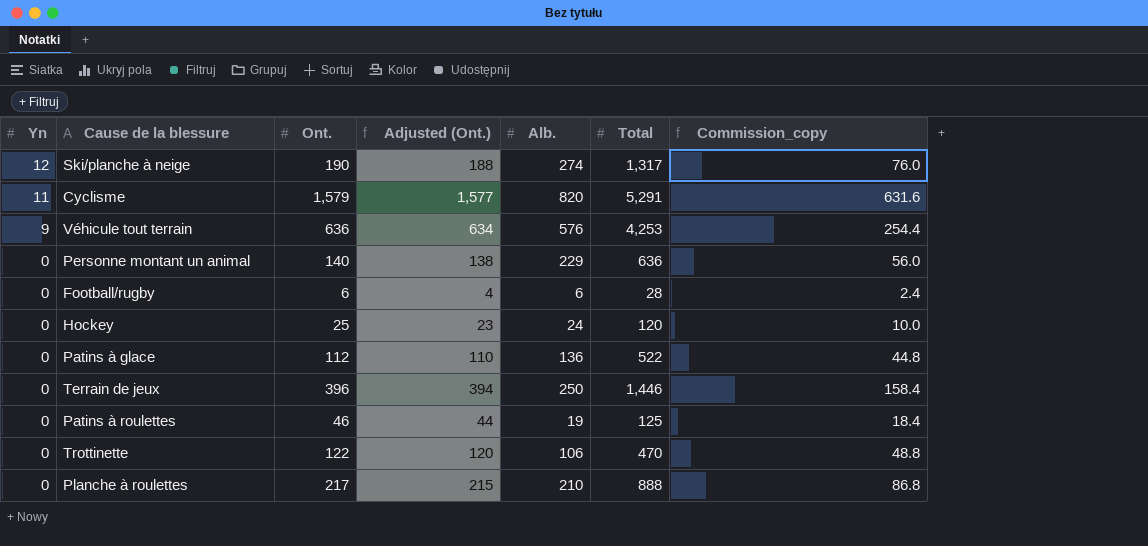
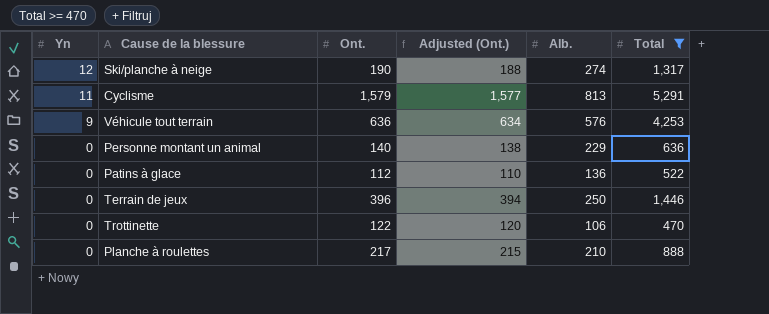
filter: none -> Total >= 470
column Commission_copy | formula: [Ont.] * 0.4 -> none
Cyclisme | Alb.: 820 -> 813

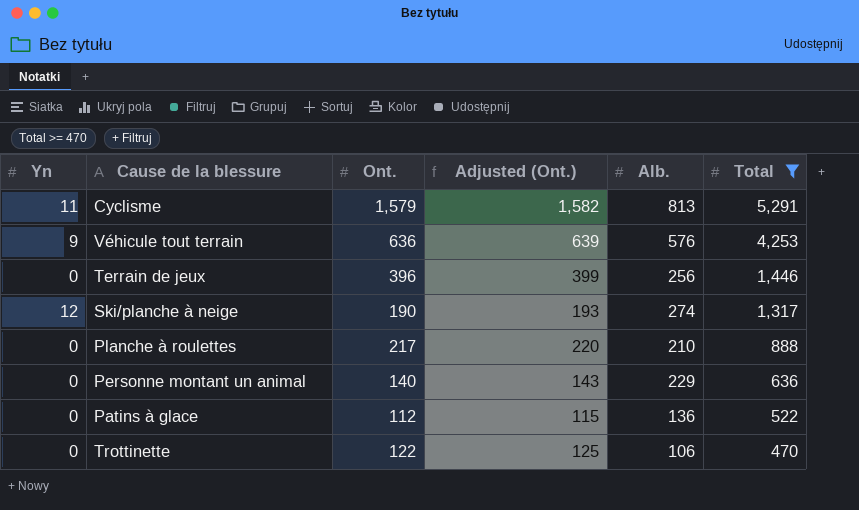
row order: Yn descending -> Total descending
column Adjusted (Ont.) | formula: [Ont.] - 2 -> [Ont.] + 3
Terrain de jeux | Alb.: 250 -> 256

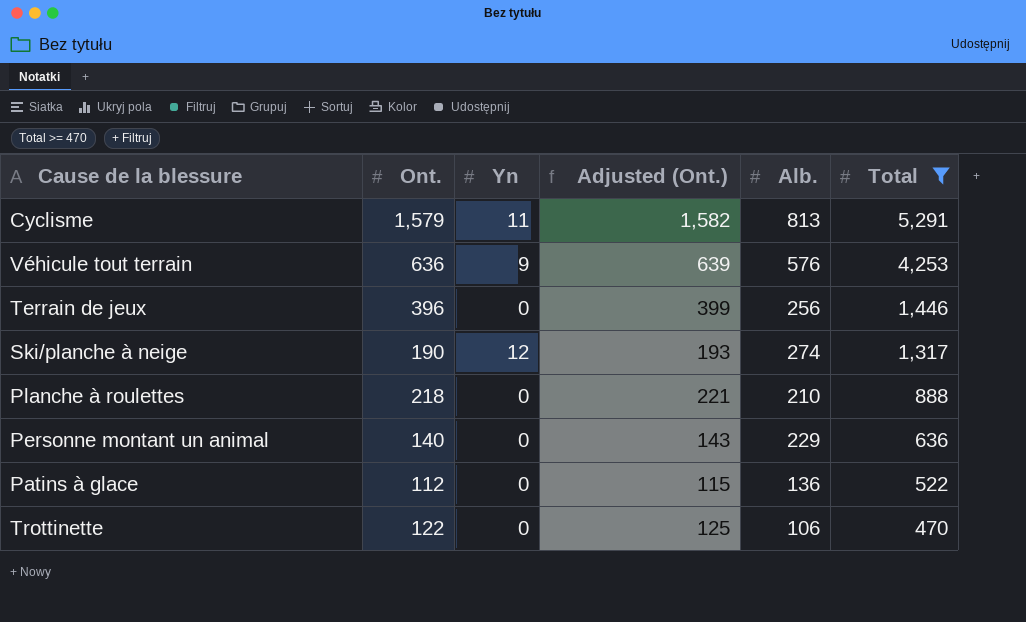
column Yn | position: 1 -> 3
Planche à roulettes | Ont.: 217 -> 218
Planche à roulettes | Adjusted (Ont.): 220 -> 221

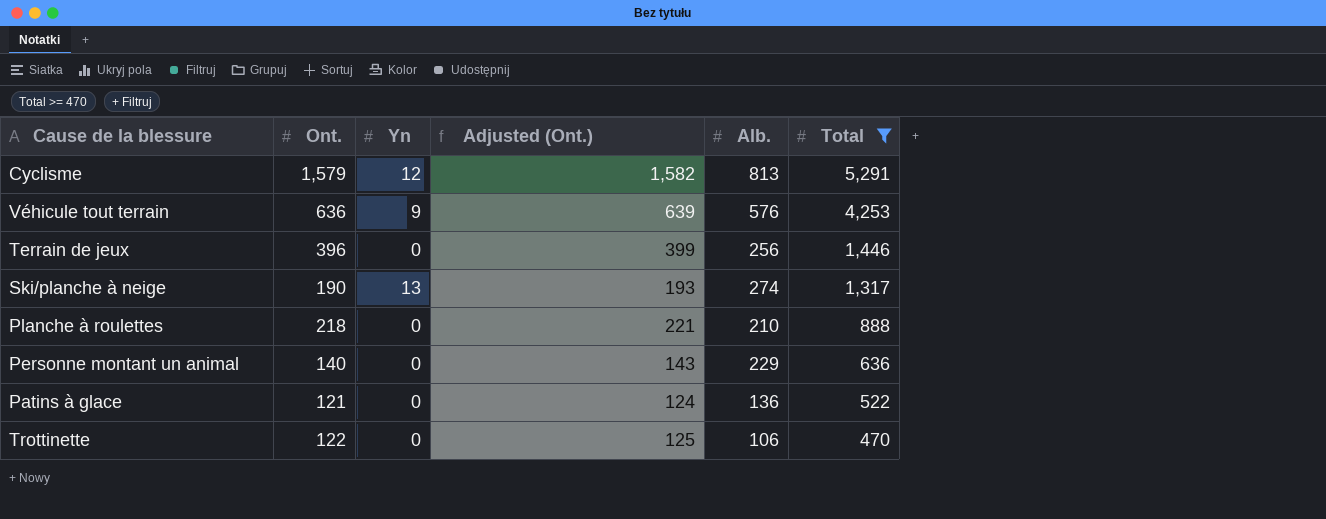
Cyclisme | Yn: 11 -> 12
Ski/planche à neige | Yn: 12 -> 13
Patins à glace | Ont.: 112 -> 121
Patins à glace | Adjusted (Ont.): 115 -> 124

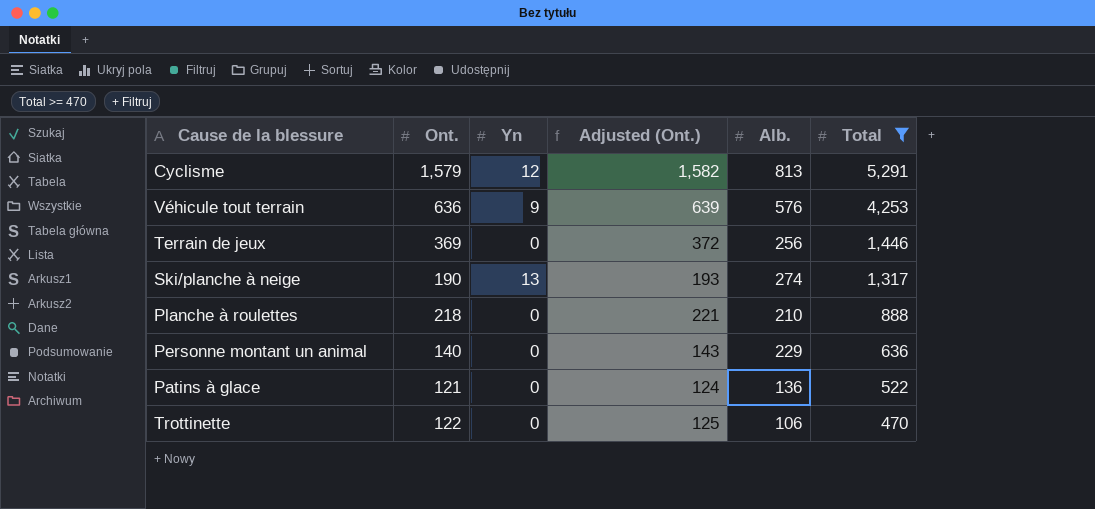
Terrain de jeux | Ont.: 396 -> 369
Terrain de jeux | Adjusted (Ont.): 399 -> 372

